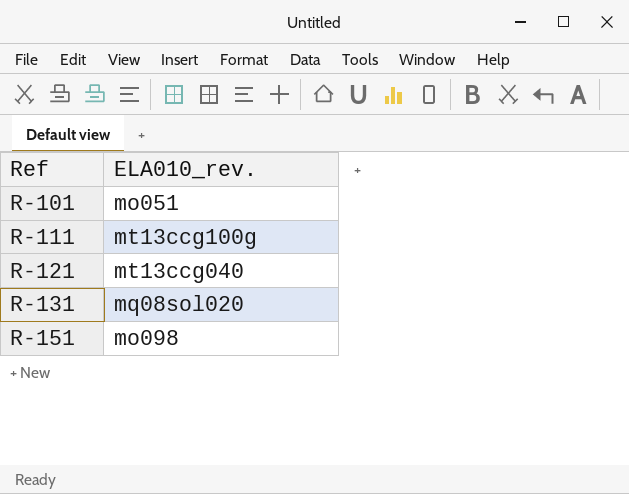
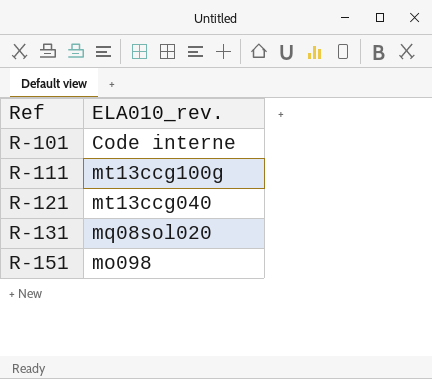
R-101 | ELA010_rev.: mo051 -> Code interne

